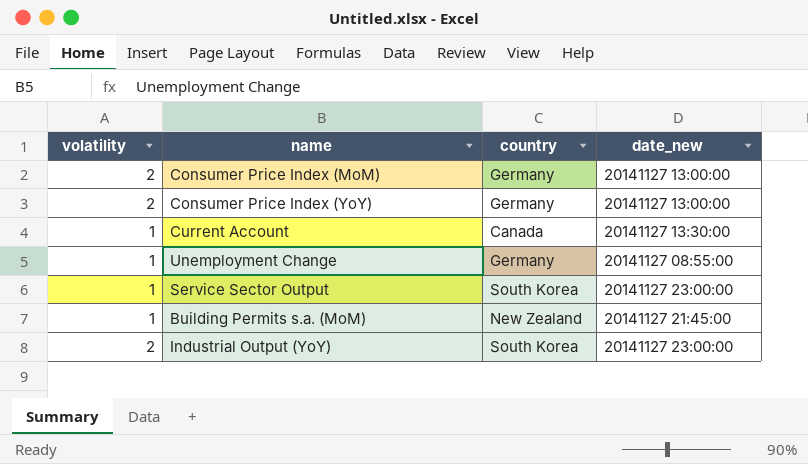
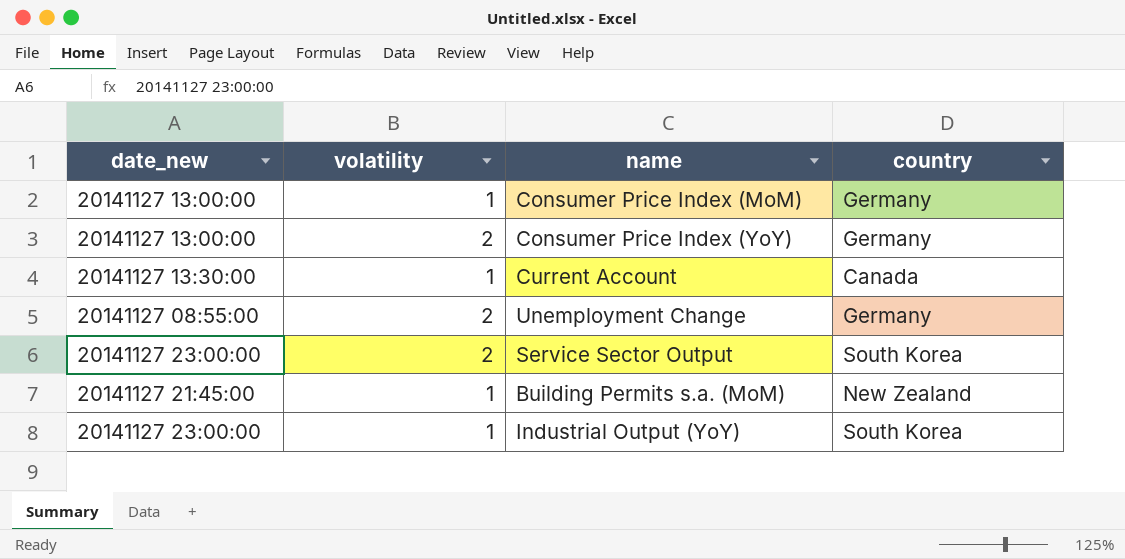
column date_new | position: 4 -> 1
Consumer Price Index (MoM) | volatility: 2 -> 1
Unemployment Change | volatility: 1 -> 2
Service Sector Output | volatility: 1 -> 2
Industrial Output (YoY) | volatility: 2 -> 1

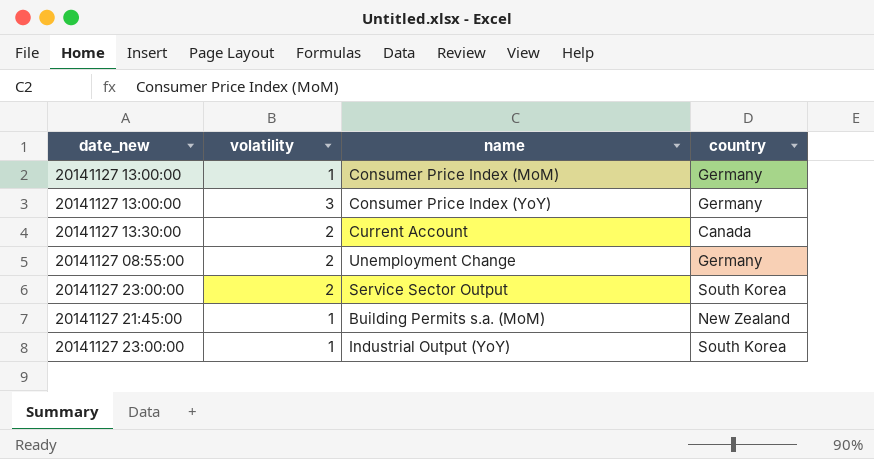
Consumer Price Index (YoY) | volatility: 2 -> 3
Current Account | volatility: 1 -> 2

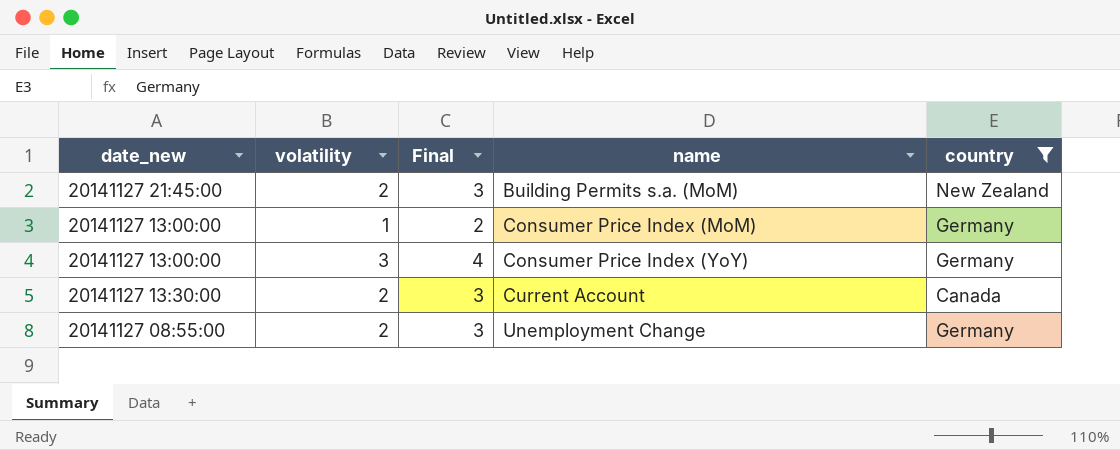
filter: none -> country != South Korea
row order: none -> name ascending
column Final | formula: none -> [volatility] + 1
Building Permits s.a. (MoM) | volatility: 1 -> 2

